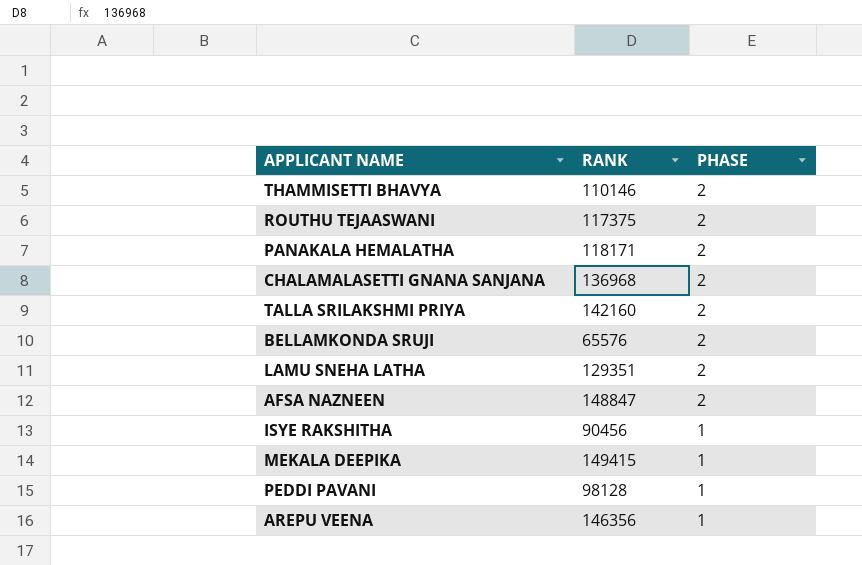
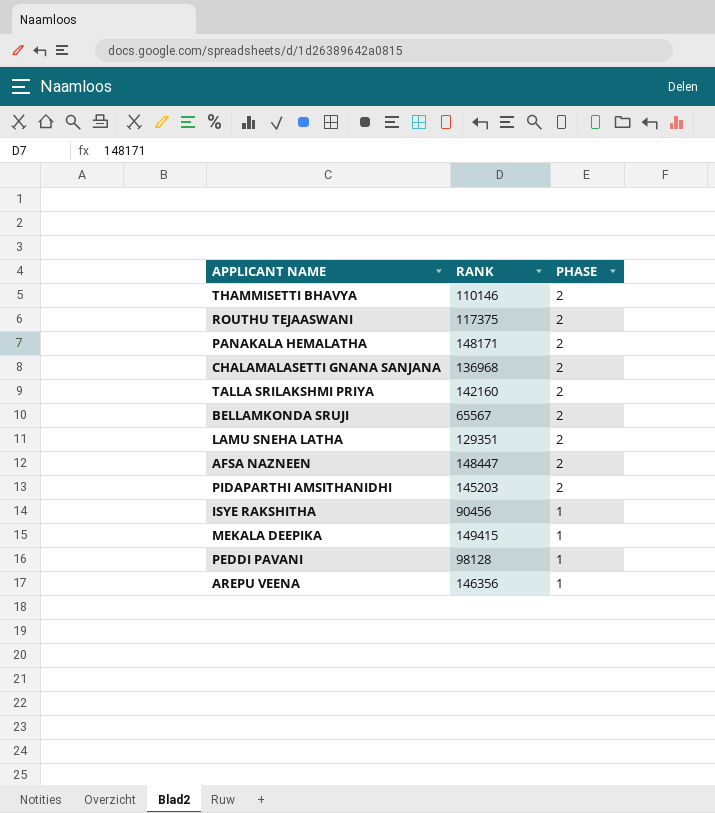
PANAKALA HEMALATHA | RANK: 118171 -> 148171
BELLAMKONDA SRUJI | RANK: 65576 -> 65567
AFSA NAZNEEN | RANK: 148847 -> 148447
row PIDAPARTHI AMSITHANIDHI: none -> 145203 | 2

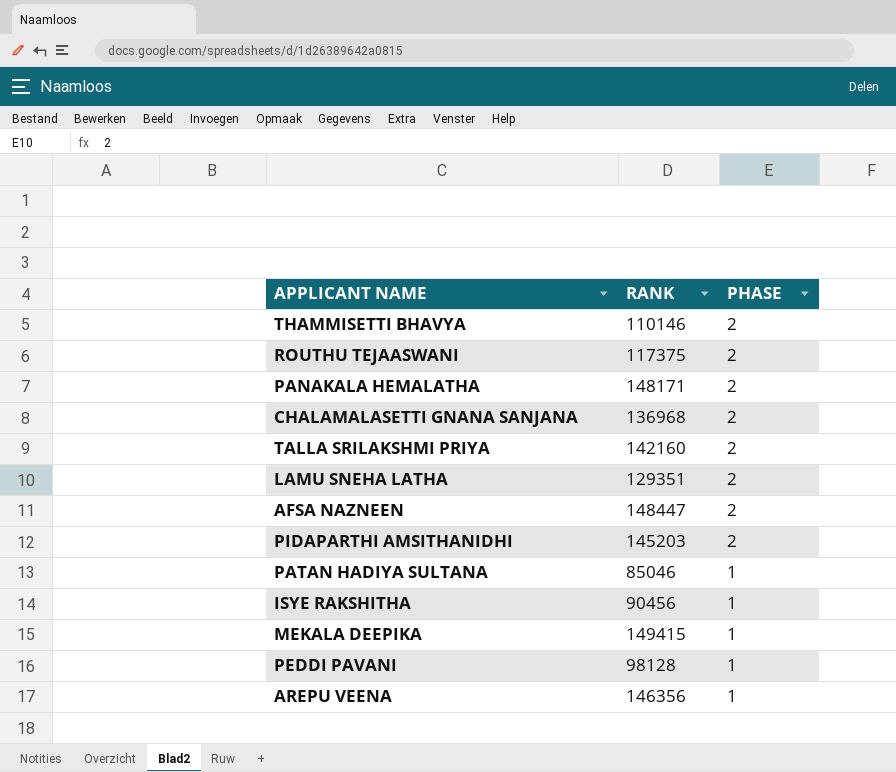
row BELLAMKONDA SRUJI: 65567 | 2 -> none
row PATAN HADIYA SULTANA: none -> 85046 | 1

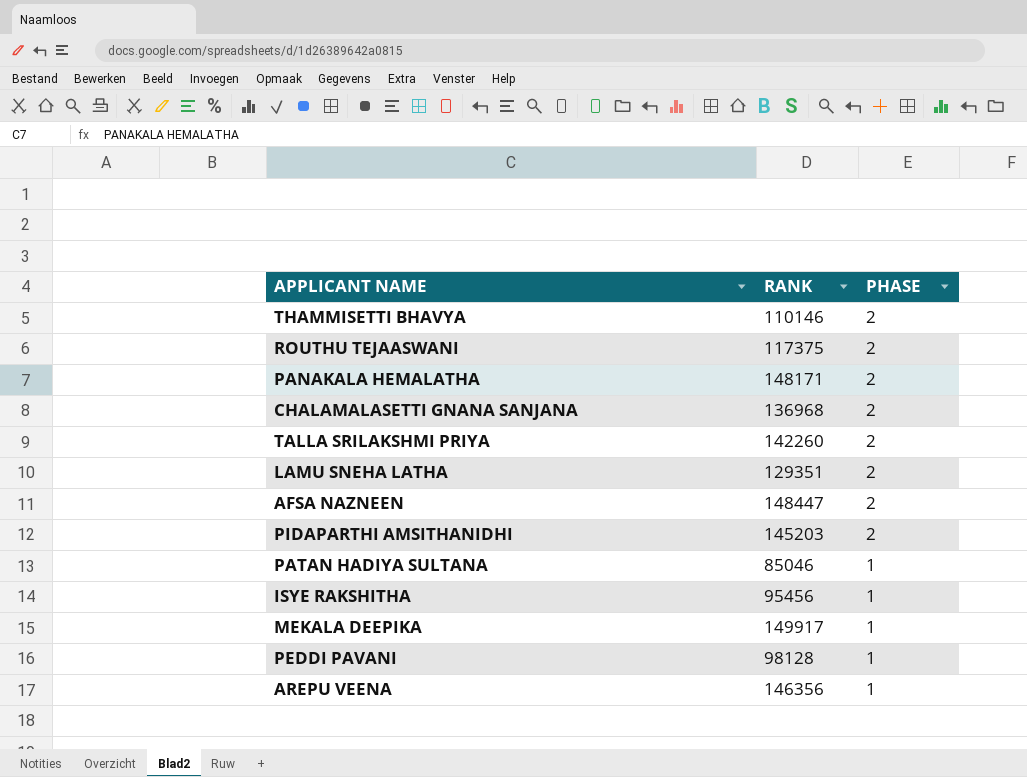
TALLA SRILAKSHMI PRIYA | RANK: 142160 -> 142260
ISYE RAKSHITHA | RANK: 90456 -> 95456
MEKALA DEEPIKA | RANK: 149415 -> 149917

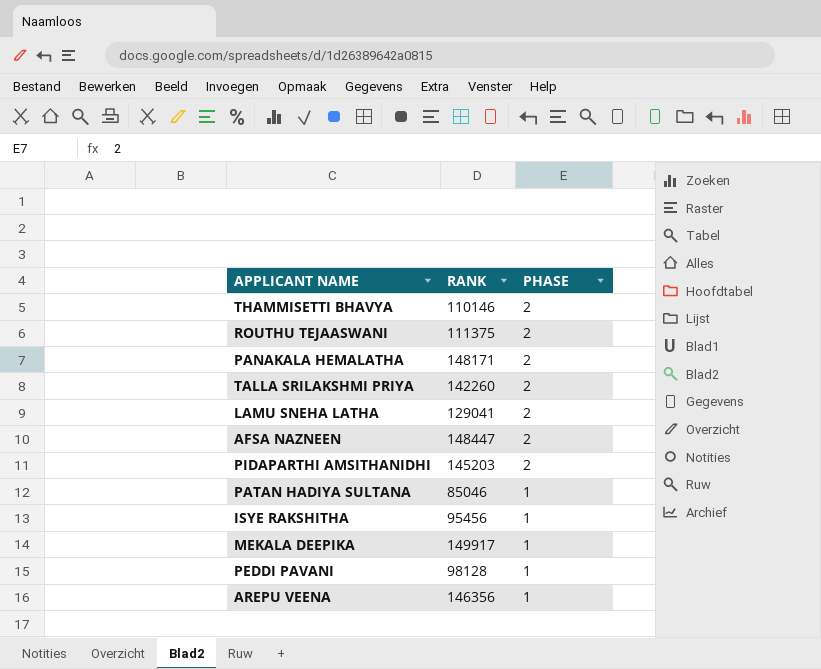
row CHALAMALASETTI GNANA SANJANA: 136968 | 2 -> none
ROUTHU TEJAASWANI | RANK: 117375 -> 111375
LAMU SNEHA LATHA | RANK: 129351 -> 129041

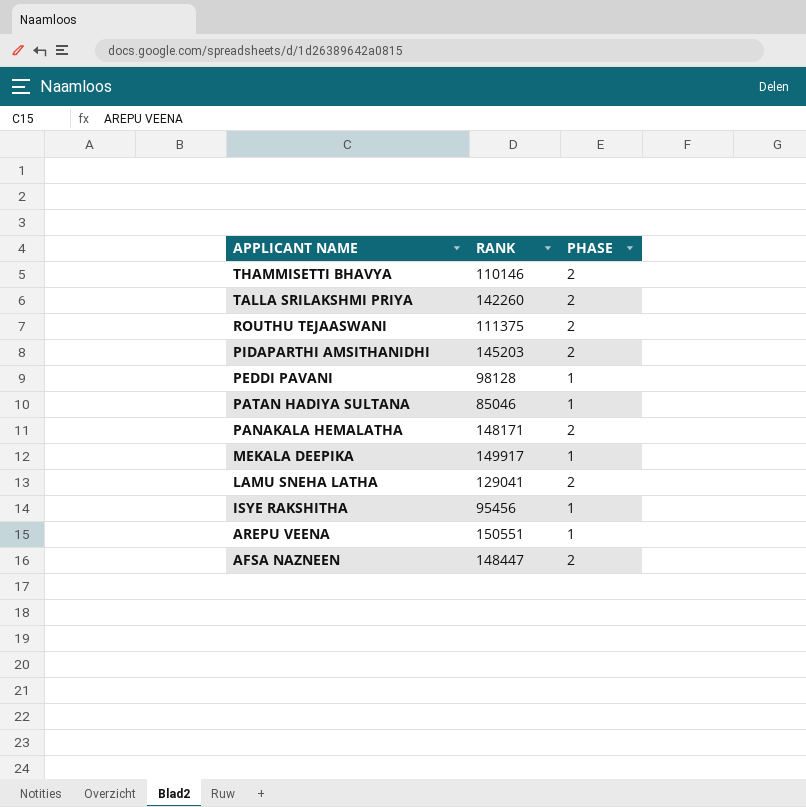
row order: PHASE descending -> APPLICANT NAME descending
AREPU VEENA | RANK: 146356 -> 150551

